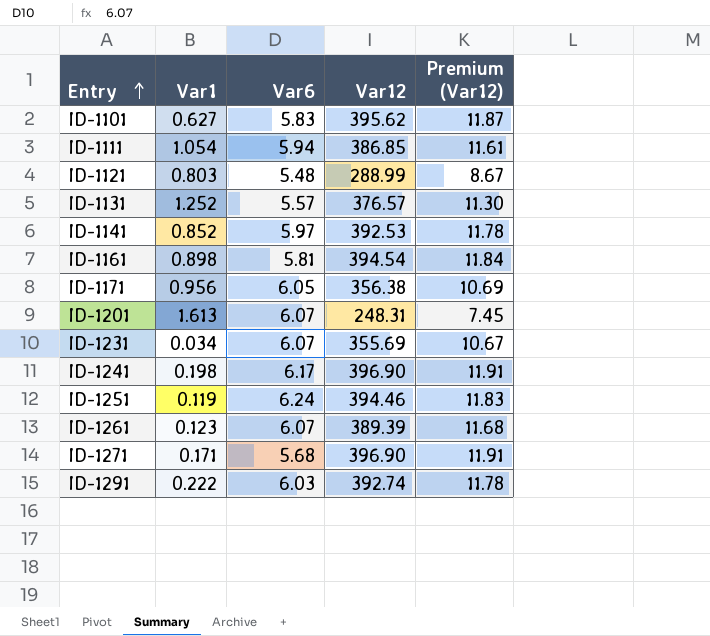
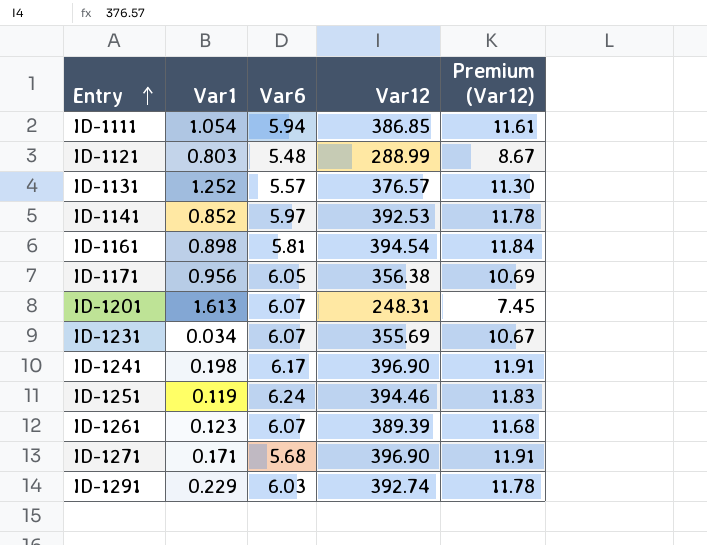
row ID-1101: 0.627 | 5.83 | 395.62 | 11.87 -> none
ID-1291 | Var1: 0.222 -> 0.229

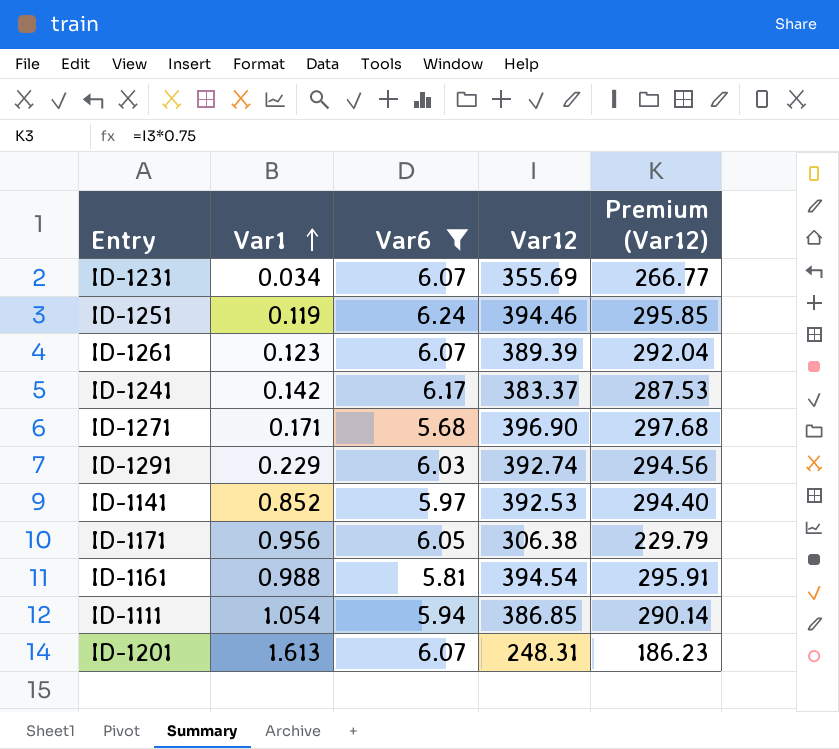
filter: none -> Var6 >= 5.68
row order: Entry ascending -> Var1 ascending
column Premium (Var12) | formula: [Var12] * 0.03 -> [Var12] * 0.75
ID-1241 | Var1: 0.198 -> 0.142
ID-1241 | Var12: 396.90 -> 383.37
ID-1171 | Var12: 356.38 -> 306.38
ID-1161 | Var1: 0.898 -> 0.988

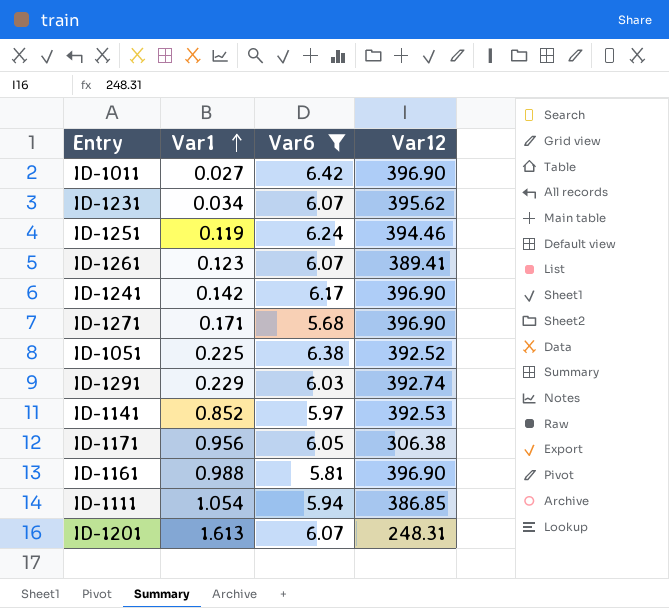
column Premium (Var12) | formula: [Var12] * 0.75 -> none
row ID-1011: none -> 0.027 | 6.42 | 396.90
ID-1231 | Var12: 355.69 -> 395.62
ID-1261 | Var12: 389.39 -> 389.41
ID-1241 | Var12: 383.37 -> 396.90
row ID-1051: none -> 0.225 | 6.38 | 392.52
ID-1161 | Var12: 394.54 -> 396.90

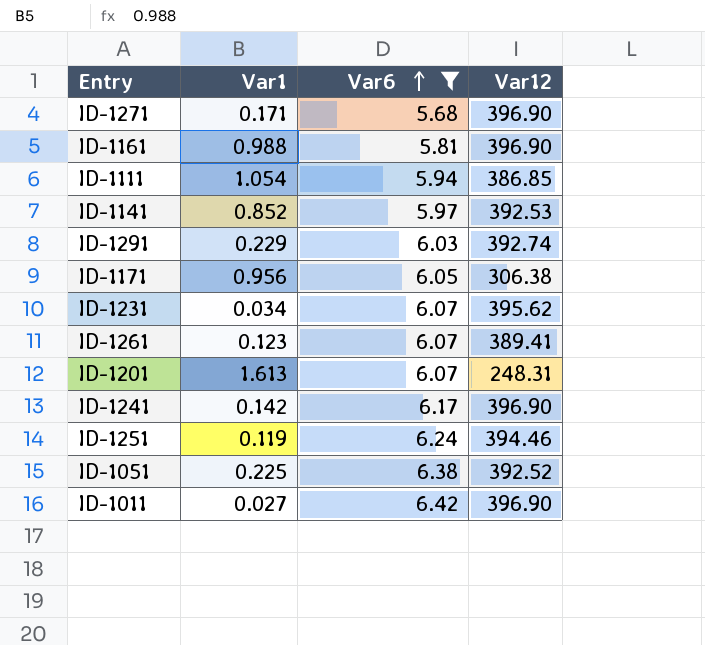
row order: Var1 ascending -> Var6 ascending

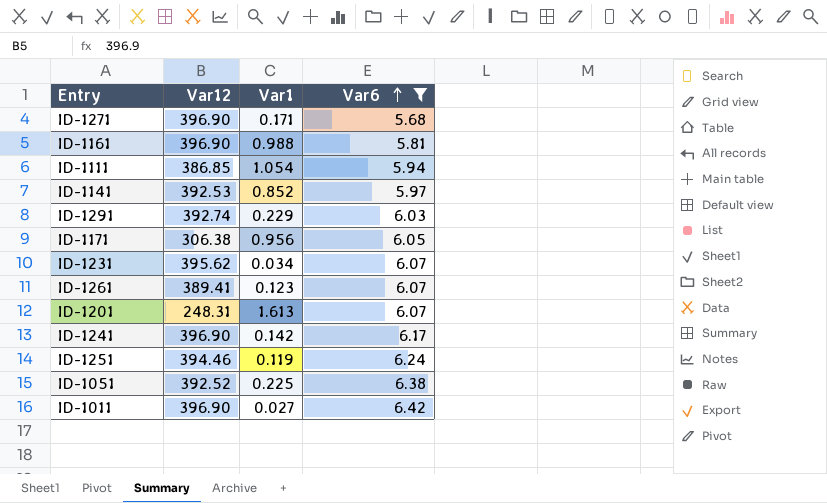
column Var12 | position: 4 -> 2

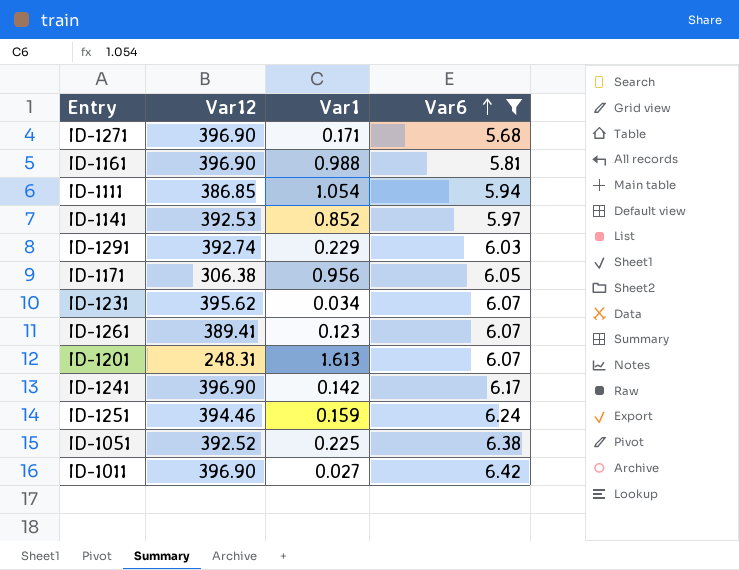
ID-1251 | Var1: 0.119 -> 0.159

